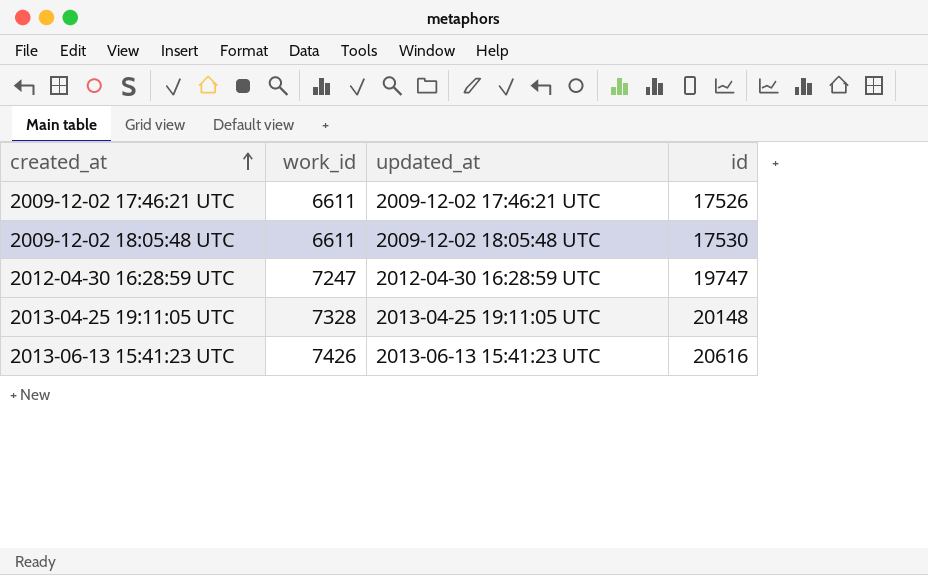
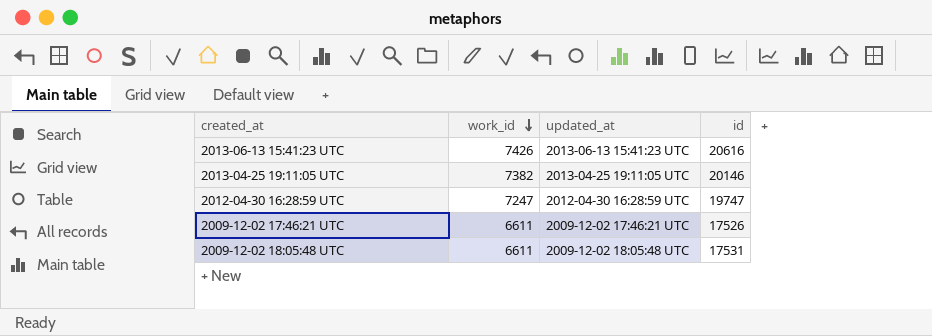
row order: created_at ascending -> work_id descending
2013-04-25 19:11:05 UTC | work_id: 7328 -> 7382
2013-04-25 19:11:05 UTC | id: 20148 -> 20146
2009-12-02 18:05:48 UTC | id: 17530 -> 17531

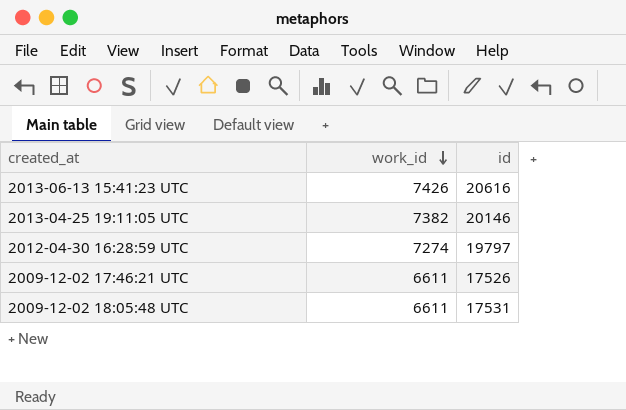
column updated_at | position: 3 -> none
2012-04-30 16:28:59 UTC | work_id: 7247 -> 7274
2012-04-30 16:28:59 UTC | id: 19747 -> 19797

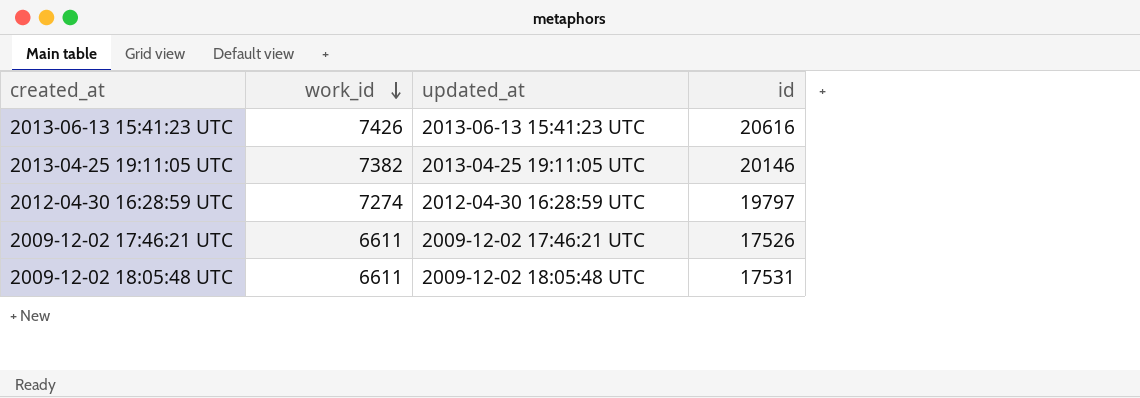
column updated_at | position: none -> 3

